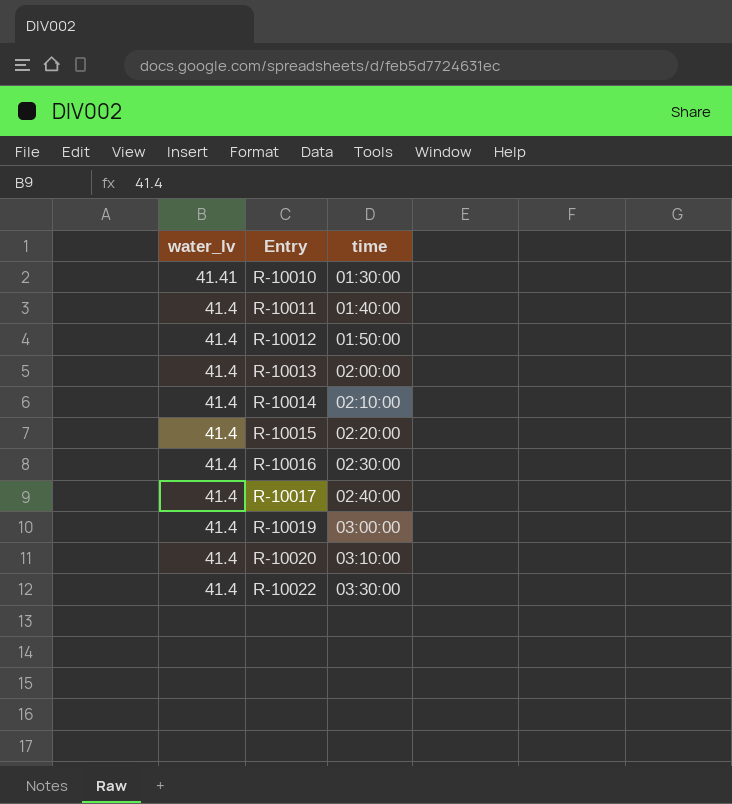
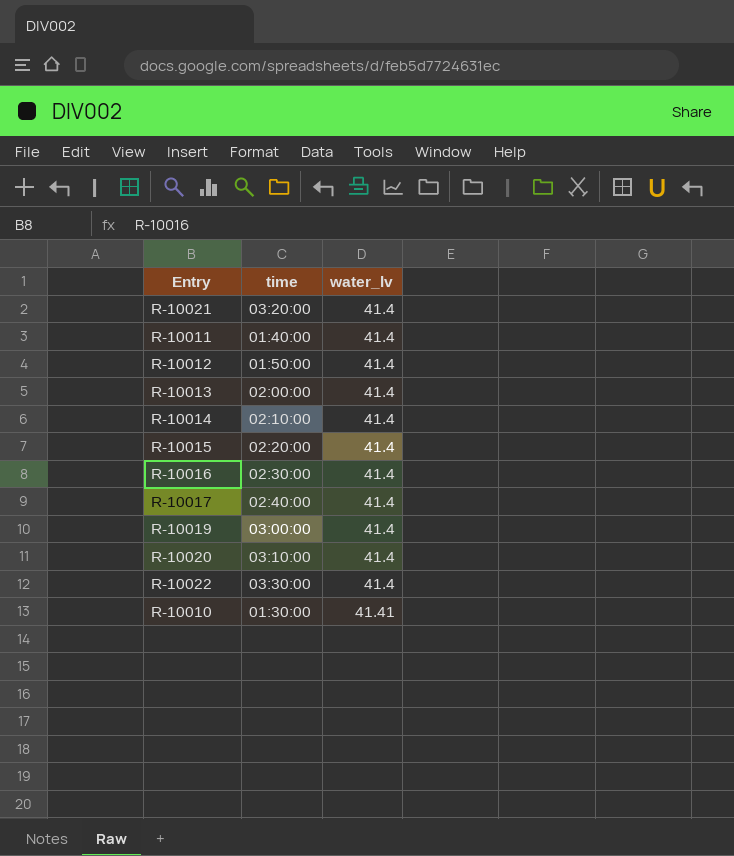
row order: water_lv descending -> water_lv ascending
column water_lv | position: 1 -> 3
row R-10021: none -> 03:20:00 | 41.4

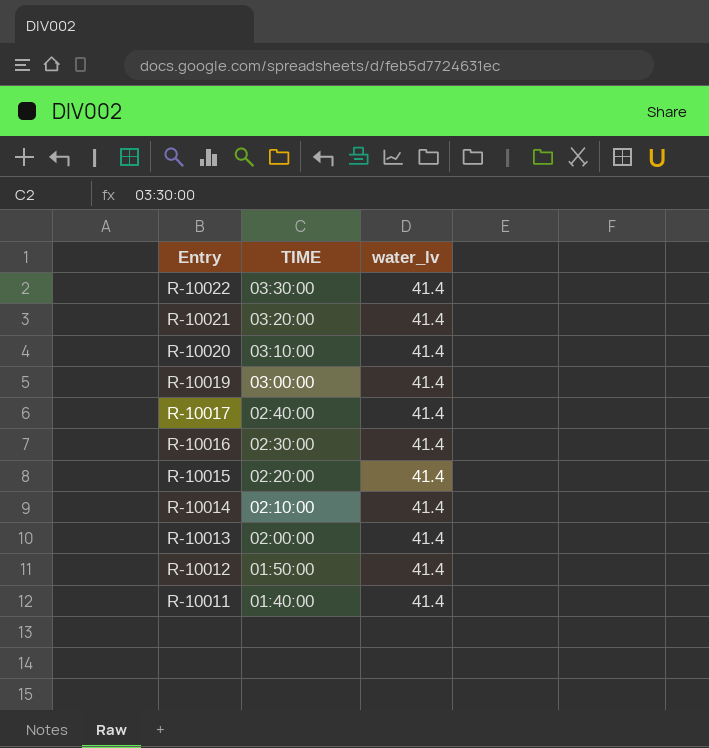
row order: water_lv ascending -> Entry descending
column name: time -> TIME
row R-10010: 01:30:00 | 41.41 -> none

